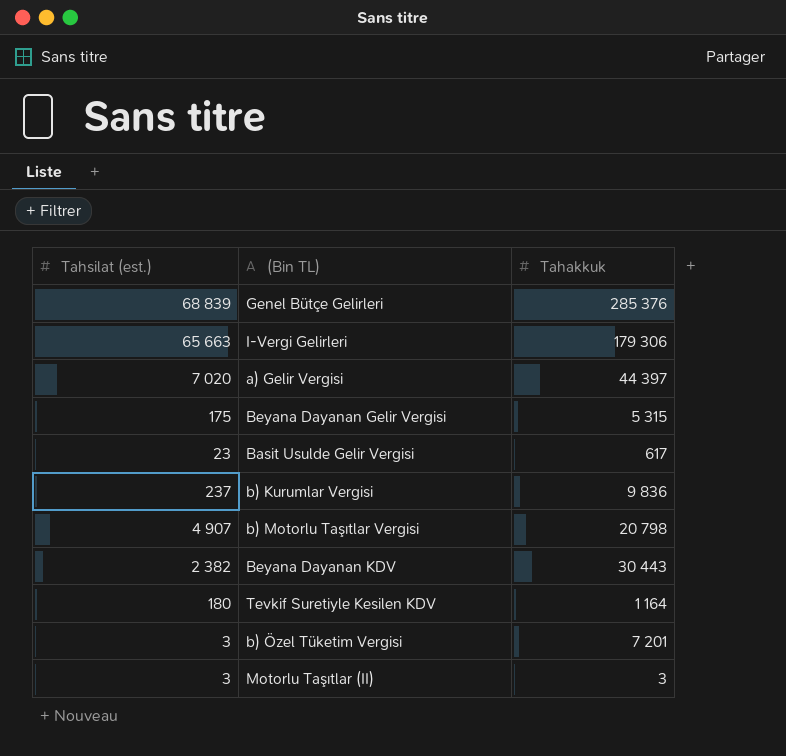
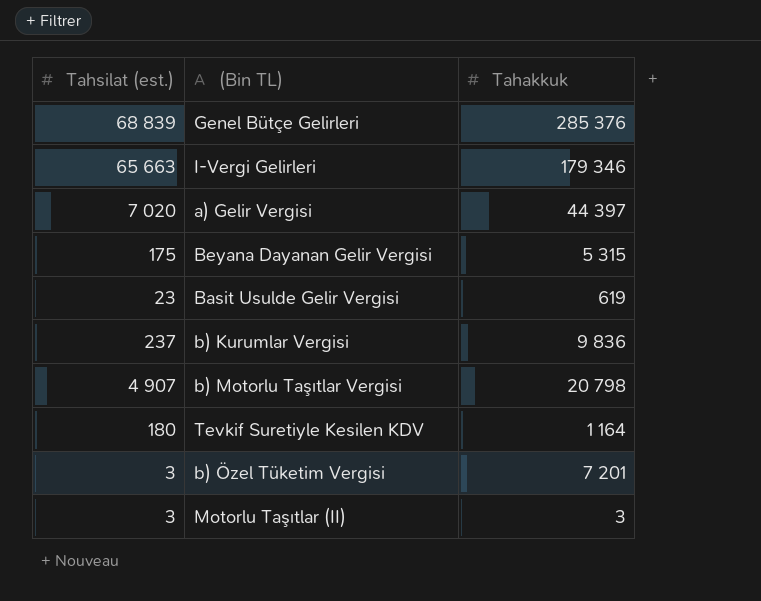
row Beyana Dayanan KDV: 2 382 | 30 443 -> none
I-Vergi Gelirleri | Tahakkuk: 179 306 -> 179 346
Basit Usulde Gelir Vergisi | Tahakkuk: 617 -> 619

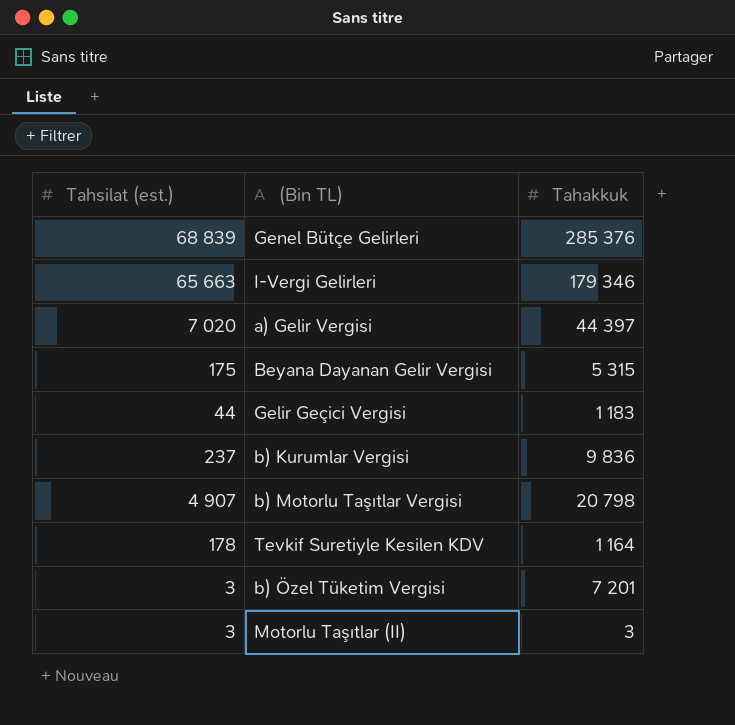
row Basit Usulde Gelir Vergisi: 23 | 619 -> none
row Gelir Geçici Vergisi: none -> 44 | 1 183
Tevkif Suretiyle Kesilen KDV | Tahsilat (est.): 180 -> 178

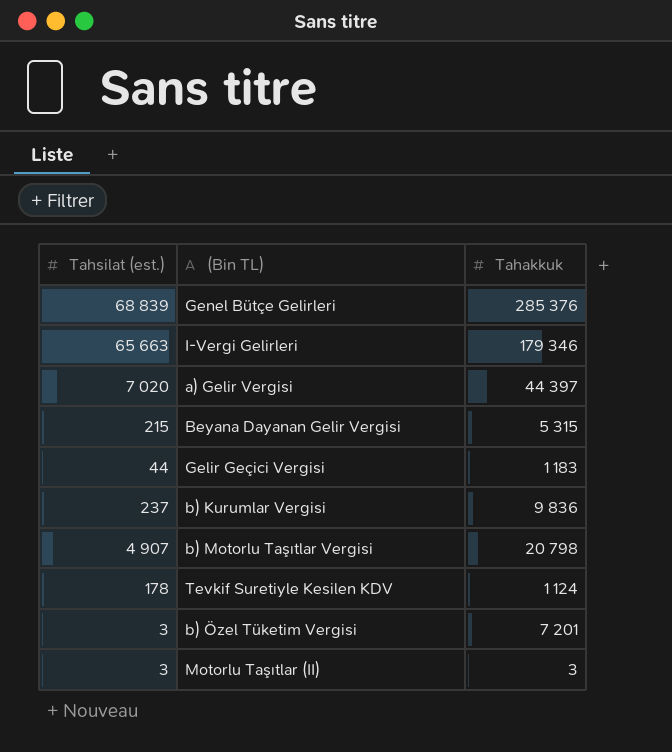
Beyana Dayanan Gelir Vergisi | Tahsilat (est.): 175 -> 215
Tevkif Suretiyle Kesilen KDV | Tahakkuk: 1 164 -> 1 124

